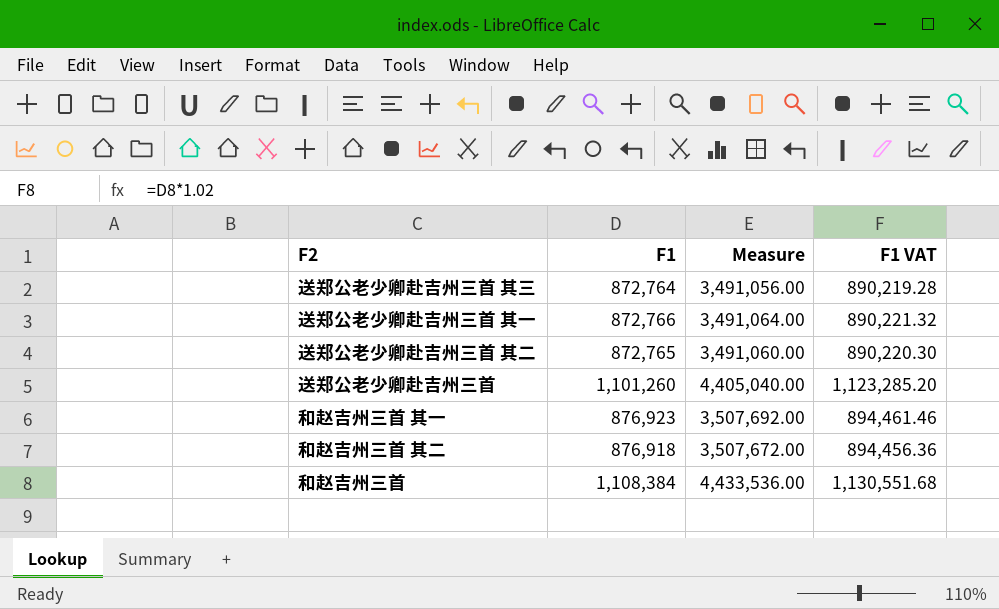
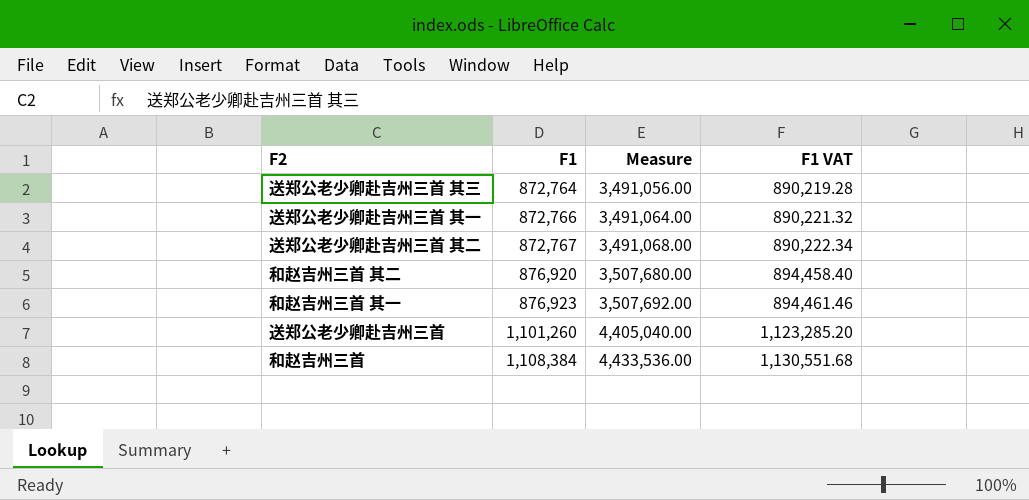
row order: none -> F1 ascending
送郑公老少卿赴吉州三首 其二 | F1: 872,765 -> 872,767
送郑公老少卿赴吉州三首 其二 | Measure: 3,491,060.00 -> 3,491,068.00
送郑公老少卿赴吉州三首 其二 | F1 VAT: 890,220.30 -> 890,222.34
和赵吉州三首 其二 | F1: 876,918 -> 876,920
和赵吉州三首 其二 | Measure: 3,507,672.00 -> 3,507,680.00
和赵吉州三首 其二 | F1 VAT: 894,456.36 -> 894,458.40

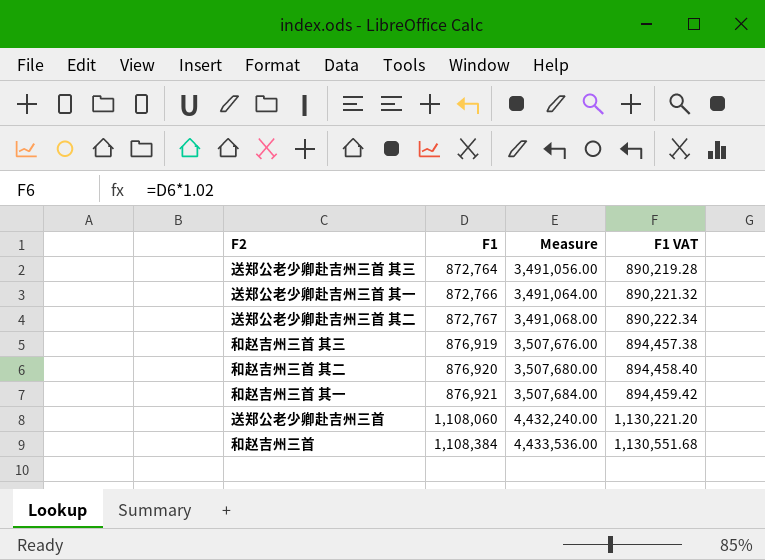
row 和赵吉州三首 其三: none -> 876,919 | 3,507,676.00 | 894,457.38
和赵吉州三首 其一 | F1: 876,923 -> 876,921
和赵吉州三首 其一 | Measure: 3,507,692.00 -> 3,507,684.00
和赵吉州三首 其一 | F1 VAT: 894,461.46 -> 894,459.42
送郑公老少卿赴吉州三首 | F1: 1,101,260 -> 1,108,060
送郑公老少卿赴吉州三首 | Measure: 4,405,040.00 -> 4,432,240.00
送郑公老少卿赴吉州三首 | F1 VAT: 1,123,285.20 -> 1,130,221.20

